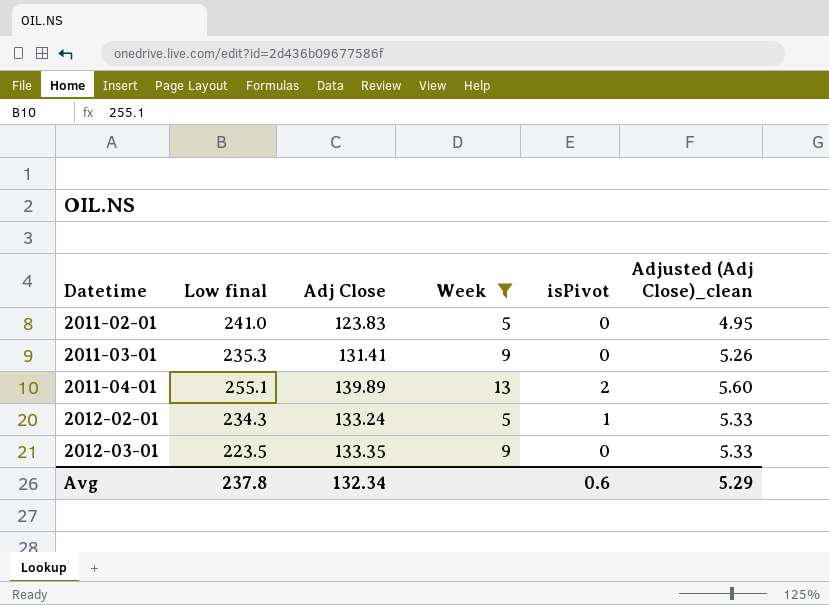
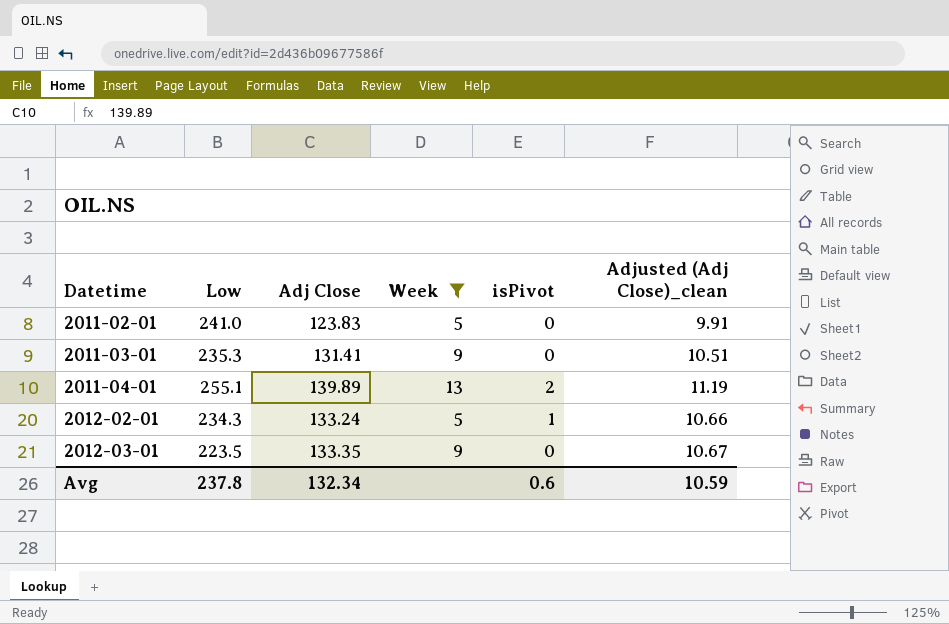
column name: Low final -> Low
column Adjusted (Adj Close)_clean | formula: [Adj Close] * 0.04 -> [Adj Close] * 0.08
Avg | Adjusted (Adj Close)_clean: 5.29 -> 10.59

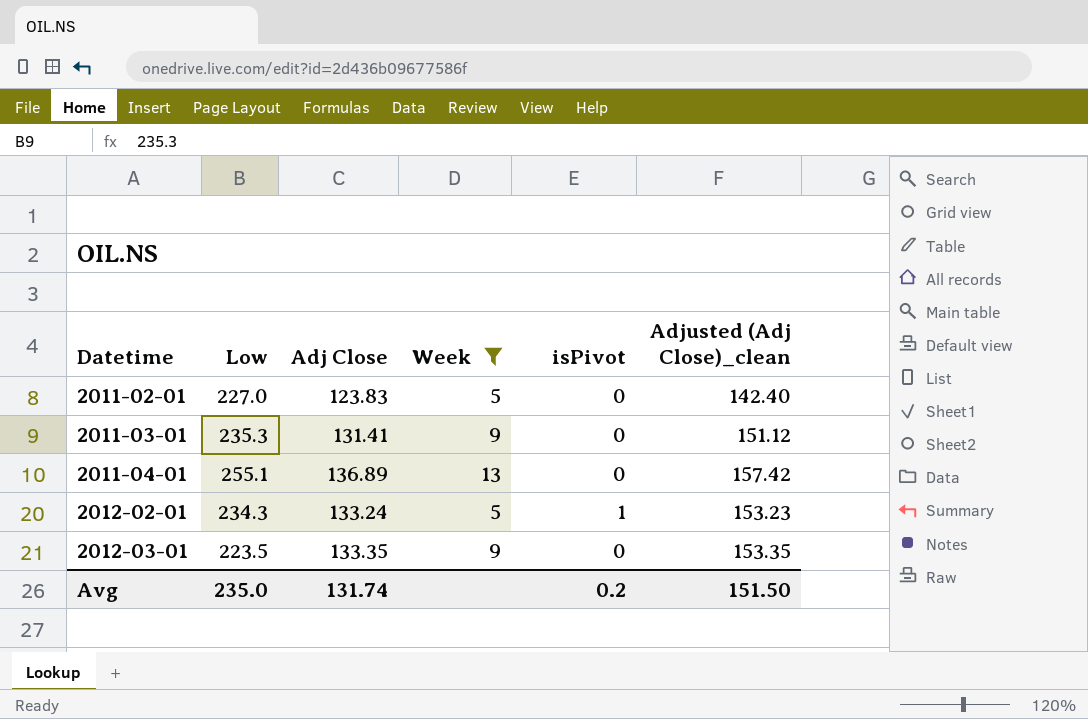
column Adjusted (Adj Close)_clean | formula: [Adj Close] * 0.08 -> [Adj Close] * 1.15
2011-02-01 | Low: 241.0 -> 227.0
2011-04-01 | Adj Close: 139.89 -> 136.89
2011-04-01 | isPivot: 2 -> 0
Avg | Low: 237.8 -> 235.0
Avg | Adj Close: 132.34 -> 131.74
Avg | isPivot: 0.6 -> 0.2
Avg | Adjusted (Adj Close)_clean: 10.59 -> 151.50

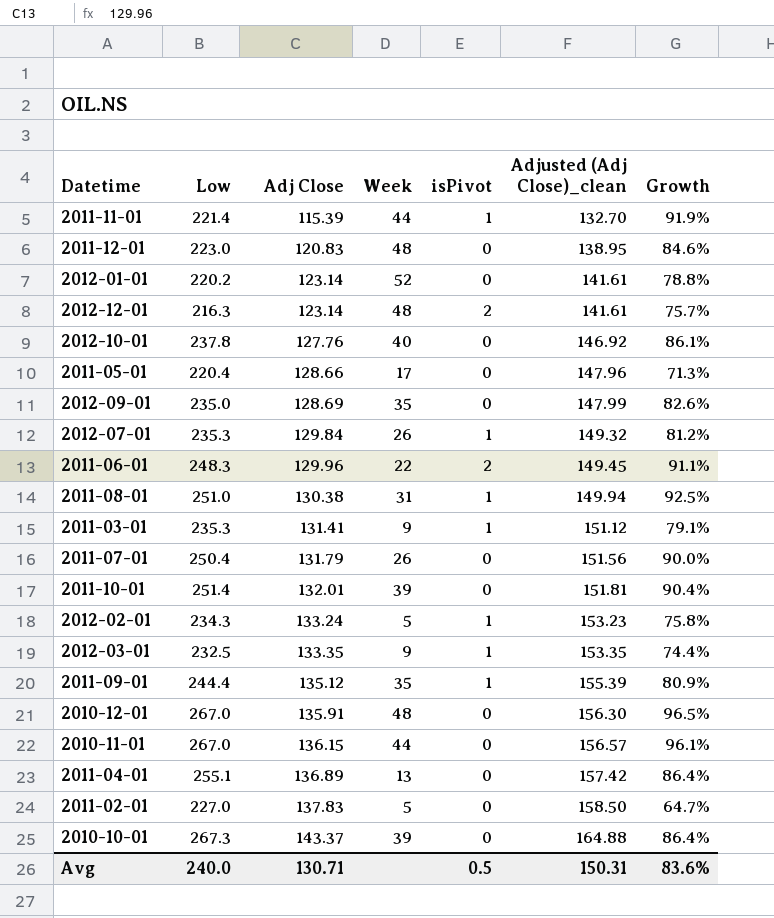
filter: Week <= 13 -> none
row order: Datetime ascending -> Adj Close ascending
column Growth | formula: none -> ([Low] - [Adj Close]) / [Adj Close]
2011-03-01 | isPivot: 0 -> 1
2012-03-01 | Low: 223.5 -> 232.5
2012-03-01 | isPivot: 0 -> 1
2011-02-01 | Adj Close: 123.83 -> 137.83
2011-02-01 | Adjusted (Adj Close)_clean: 142.40 -> 158.50
Avg | Low: 235.0 -> 240.0
Avg | Adj Close: 131.74 -> 130.71
Avg | isPivot: 0.2 -> 0.5
Avg | Adjusted (Adj Close)_clean: 151.50 -> 150.31

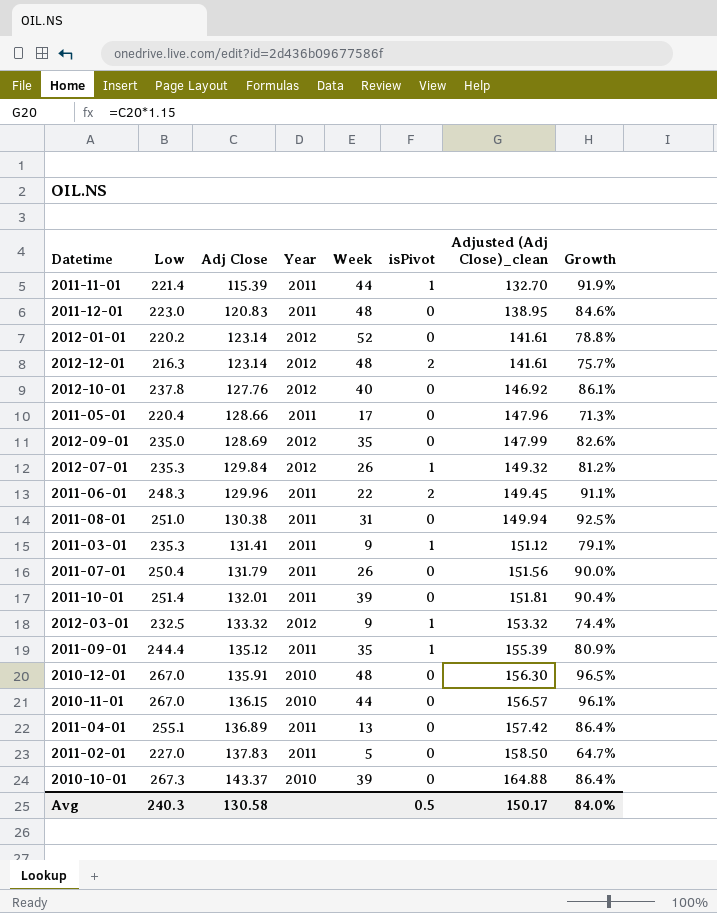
column Year | position: none -> 4
row 2012-02-01: 234.3 | 133.24 | 5 | 1 | 153.23 | 75.8% -> none
2011-08-01 | isPivot: 1 -> 0
2012-03-01 | Adj Close: 133.35 -> 133.32
2012-03-01 | Adjusted (Adj Close)_clean: 153.35 -> 153.32
Avg | Low: 240.0 -> 240.3
Avg | Adj Close: 130.71 -> 130.58
Avg | Adjusted (Adj Close)_clean: 150.31 -> 150.17
Avg | Growth: 83.6% -> 84.0%

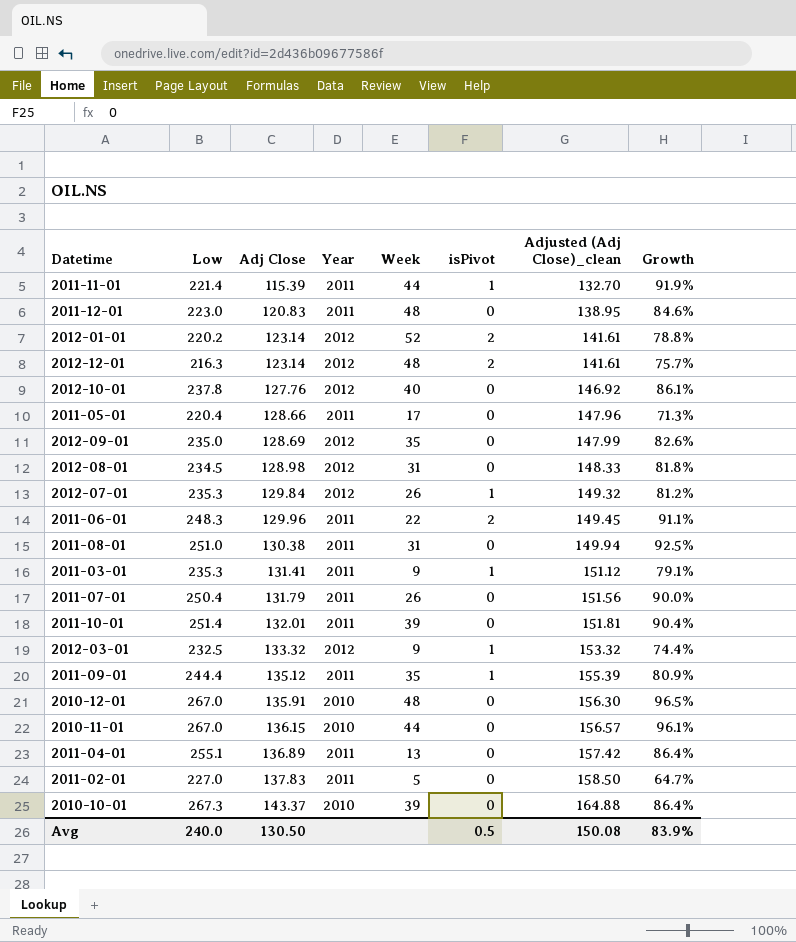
2012-01-01 | isPivot: 0 -> 2
row 2012-08-01: none -> 234.5 | 128.98 | 2012 | 31 | 0 | 148.33 | 81.8%
Avg | Low: 240.3 -> 240.0
Avg | Adj Close: 130.58 -> 130.50
Avg | Adjusted (Adj Close)_clean: 150.17 -> 150.08
Avg | Growth: 84.0% -> 83.9%

